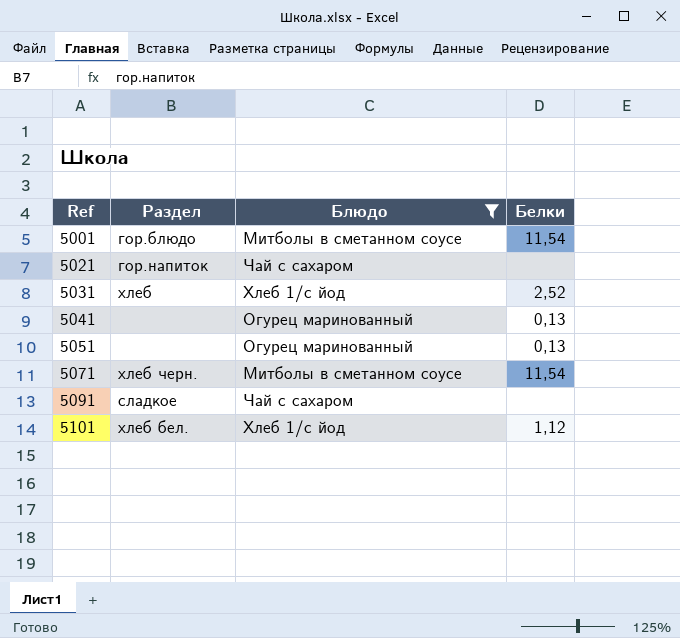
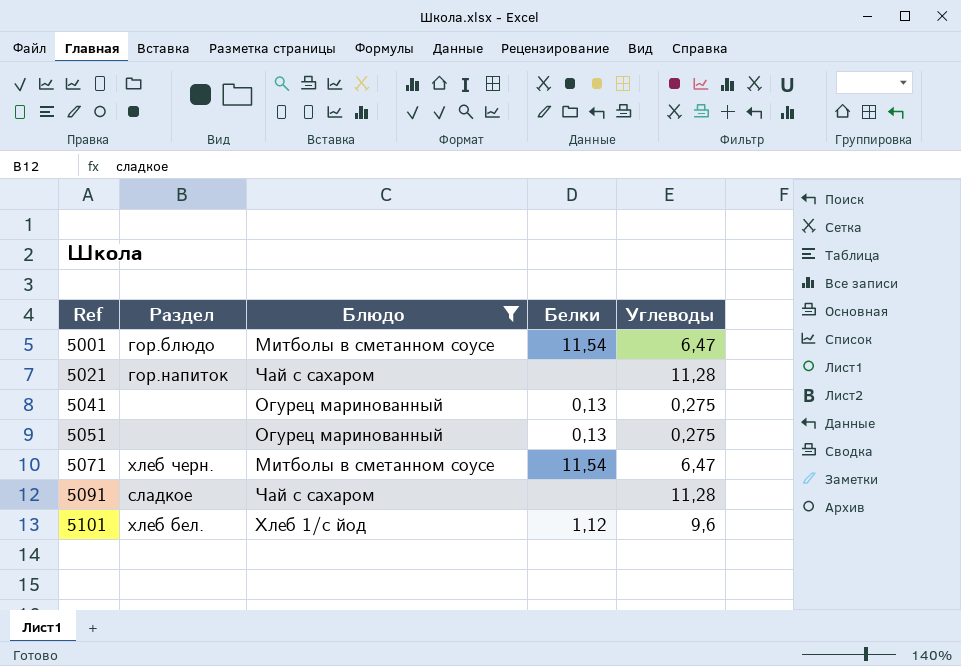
column Углеводы | position: none -> 5
row 5031: хлеб | Хлеб 1/с йод | 2,52 -> none

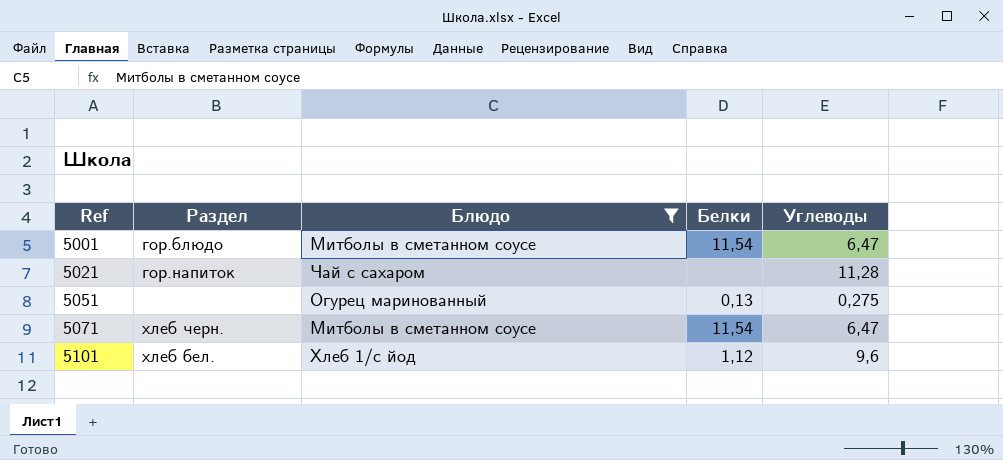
row 5041: none | Огурец маринованный | 0,13 | 0,275 -> none
row 5091: сладкое | Чай с сахаром | none | 11,28 -> none

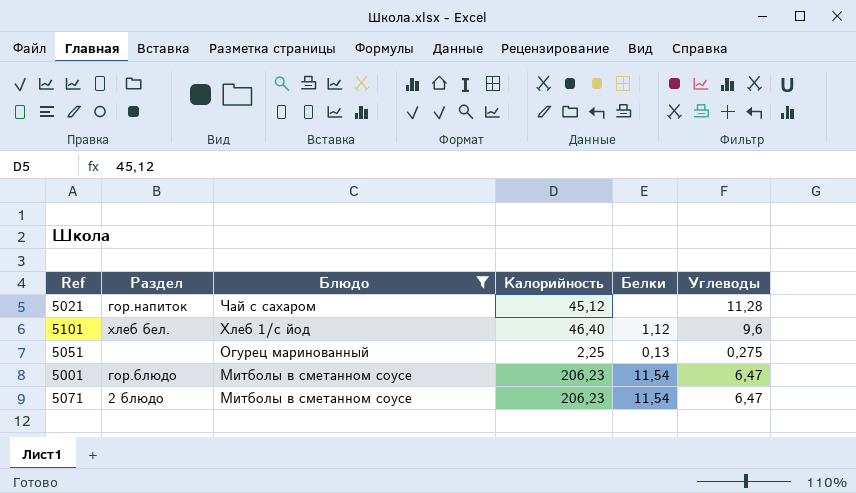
row order: Ref ascending -> Блюдо descending
column Калорийность | position: none -> 4
5071 | Раздел: хлеб черн. -> 2 блюдо

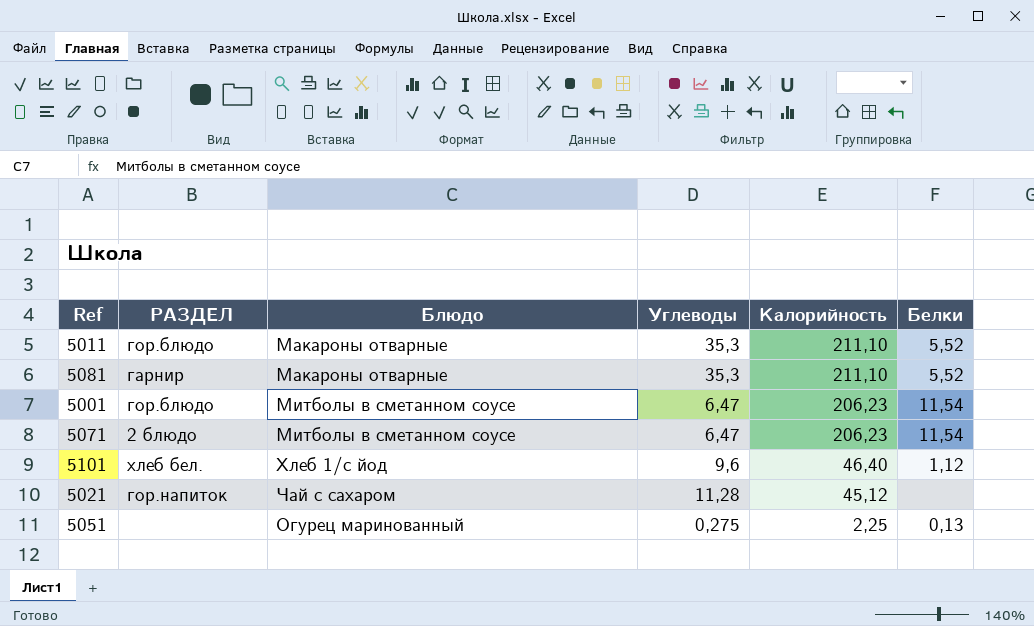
filter: Блюдо != Макароны отварные -> none
row order: Блюдо descending -> Калорийность descending
column name: Раздел -> РАЗДЕЛ
column Углеводы | position: 6 -> 4

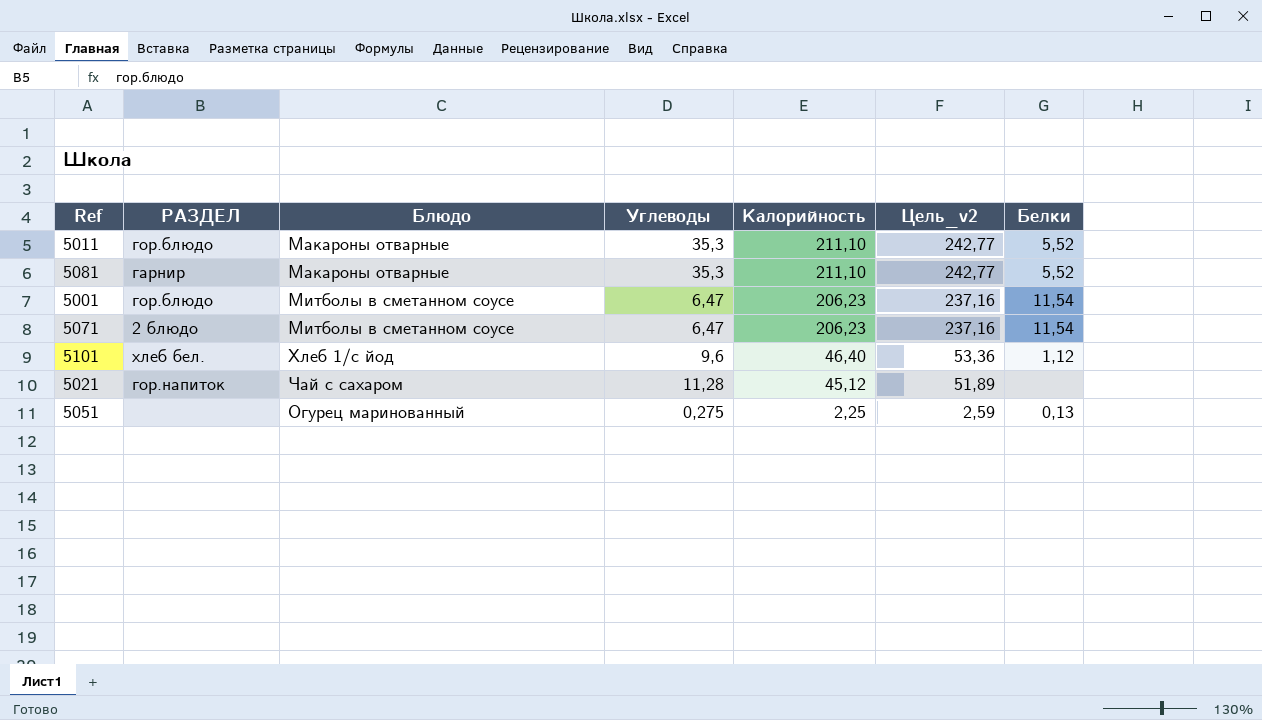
column Цель_v2 | formula: none -> [Калорийность] * 1,15

